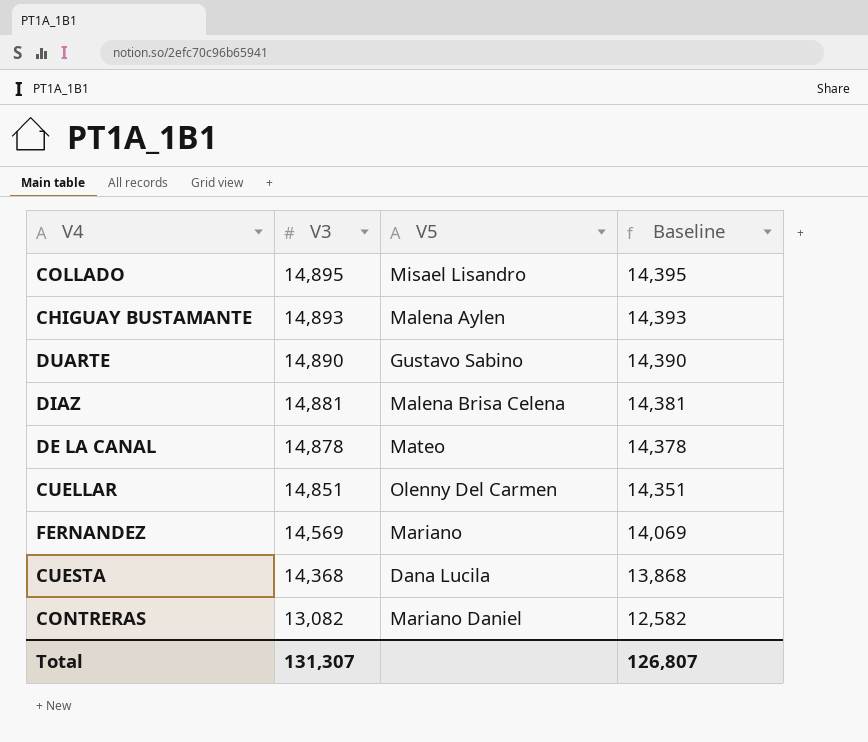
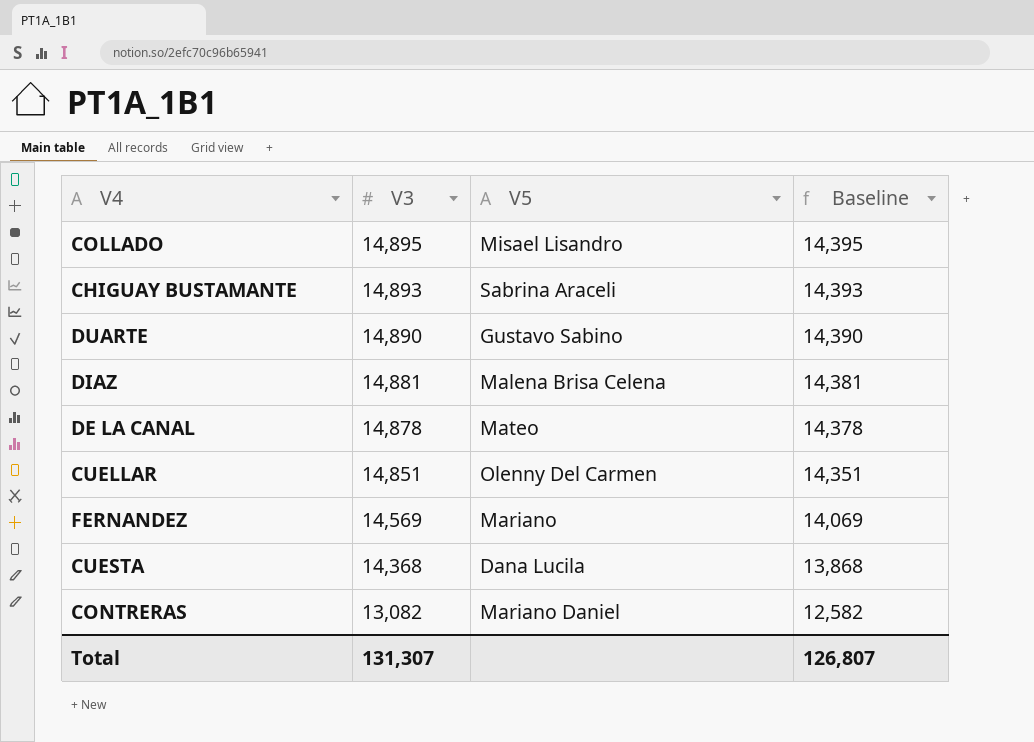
CHIGUAY BUSTAMANTE | V5: Malena Aylen -> Sabrina Araceli

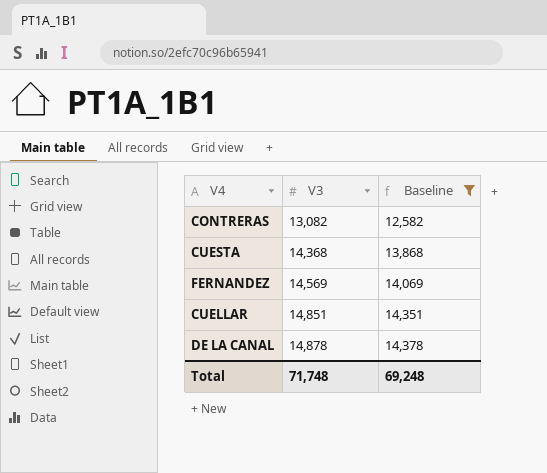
filter: none -> Baseline <= 14,378
row order: V3 descending -> V3 ascending
column V5 | position: 3 -> none
Total | V3: 131,307 -> 71,748
Total | Baseline: 126,807 -> 69,248

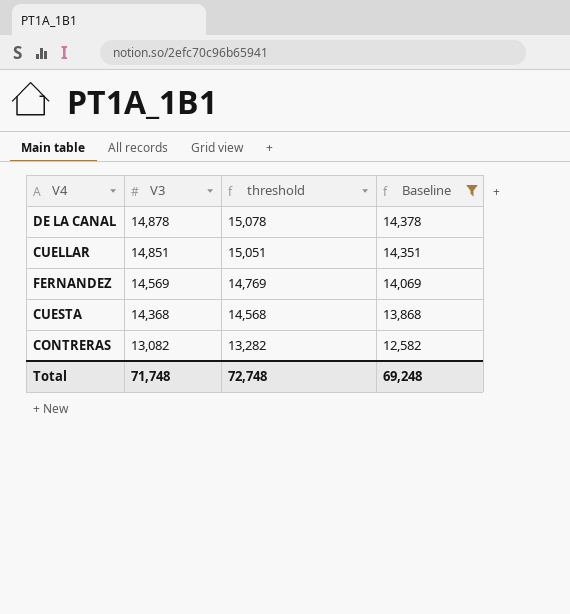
row order: V3 ascending -> V3 descending
column threshold | formula: none -> [V3] + 200

